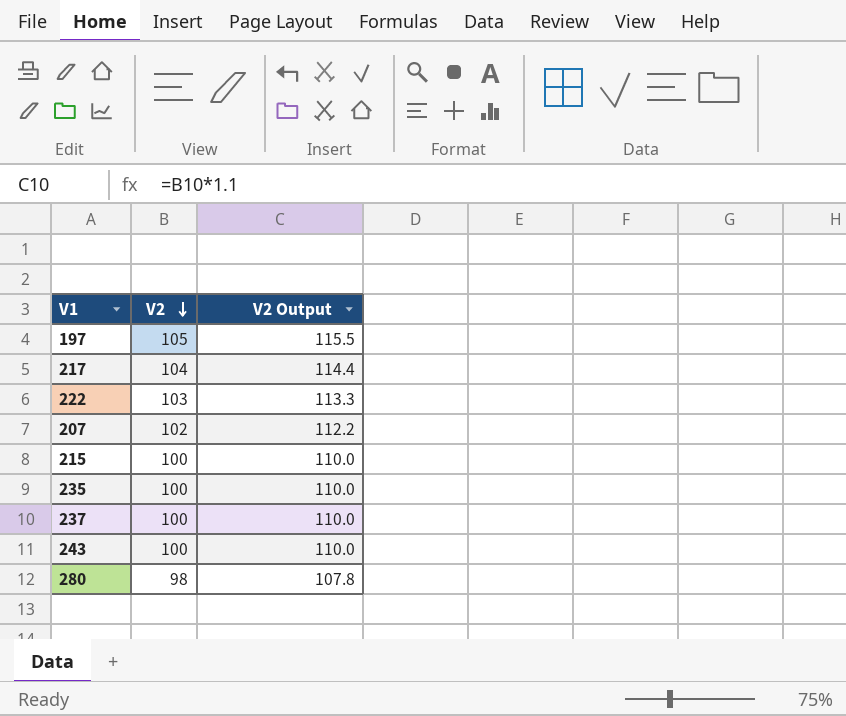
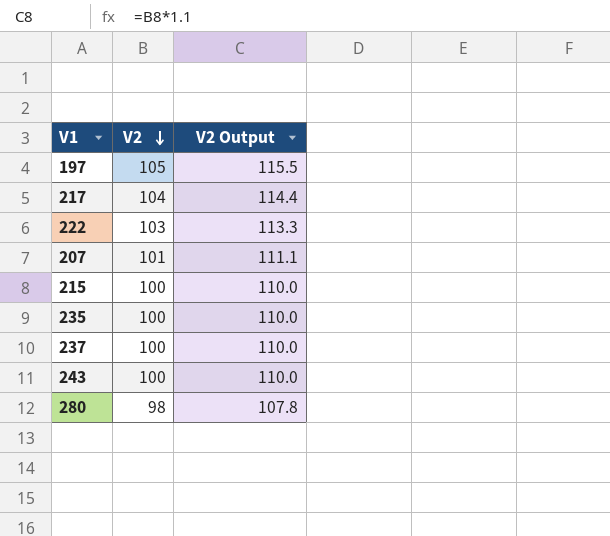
207 | V2: 102 -> 101
207 | V2 Output: 112.2 -> 111.1

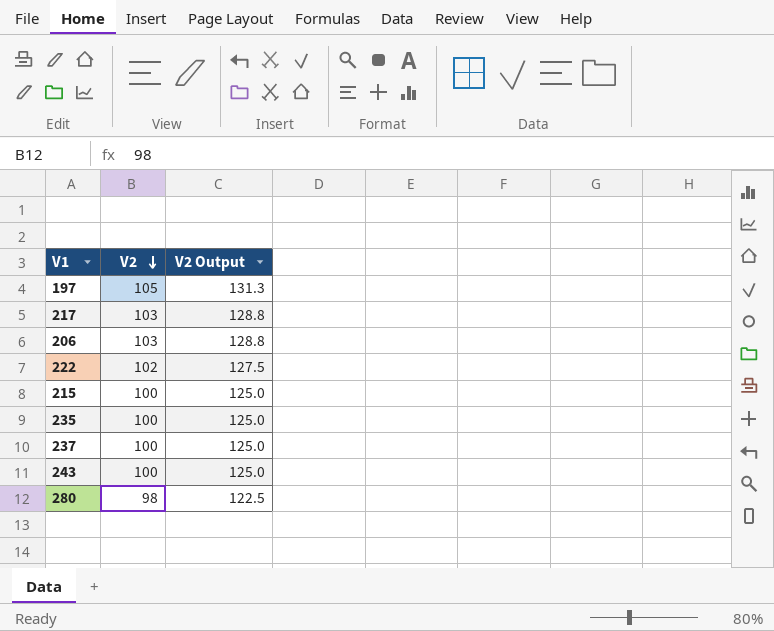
column V2 Output | formula: [V2] * 1.1 -> [V2] * 1.25
row 207: 101 | 111.1 -> none
217 | V2: 104 -> 103
row 206: none -> 103 | 128.8
222 | V2: 103 -> 102

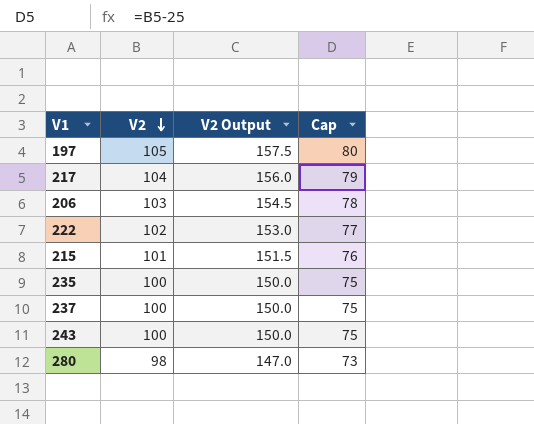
column V2 Output | formula: [V2] * 1.25 -> [V2] * 1.5
column Cap | formula: none -> [V2] - 25
217 | V2: 103 -> 104
215 | V2: 100 -> 101

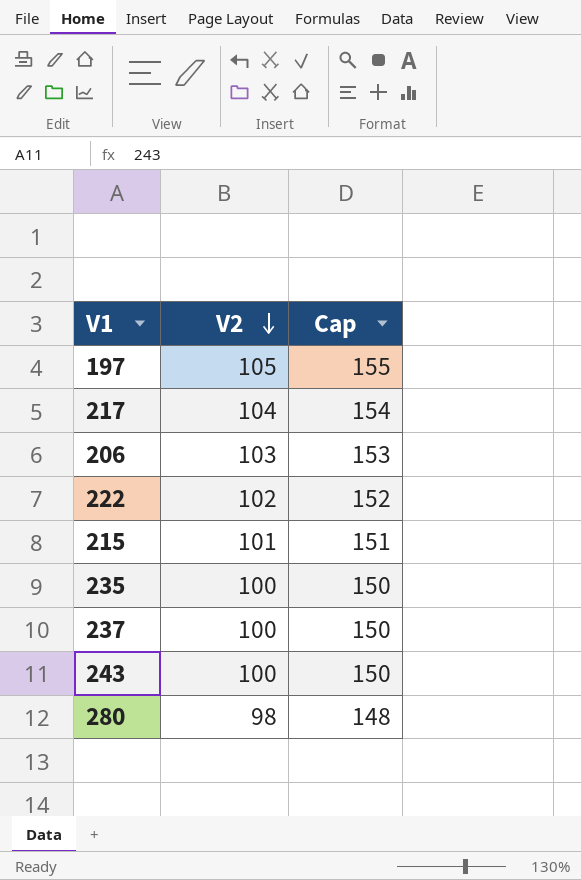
column V2 Output | formula: [V2] * 1.5 -> none
column Cap | formula: [V2] - 25 -> [V2] + 50

